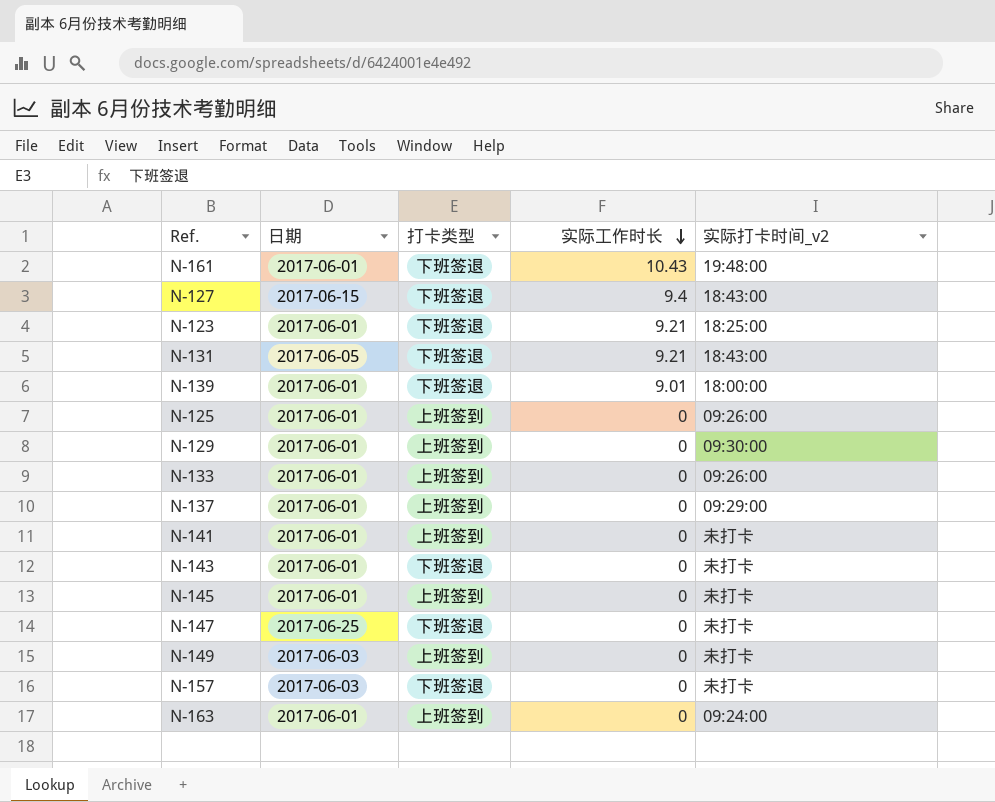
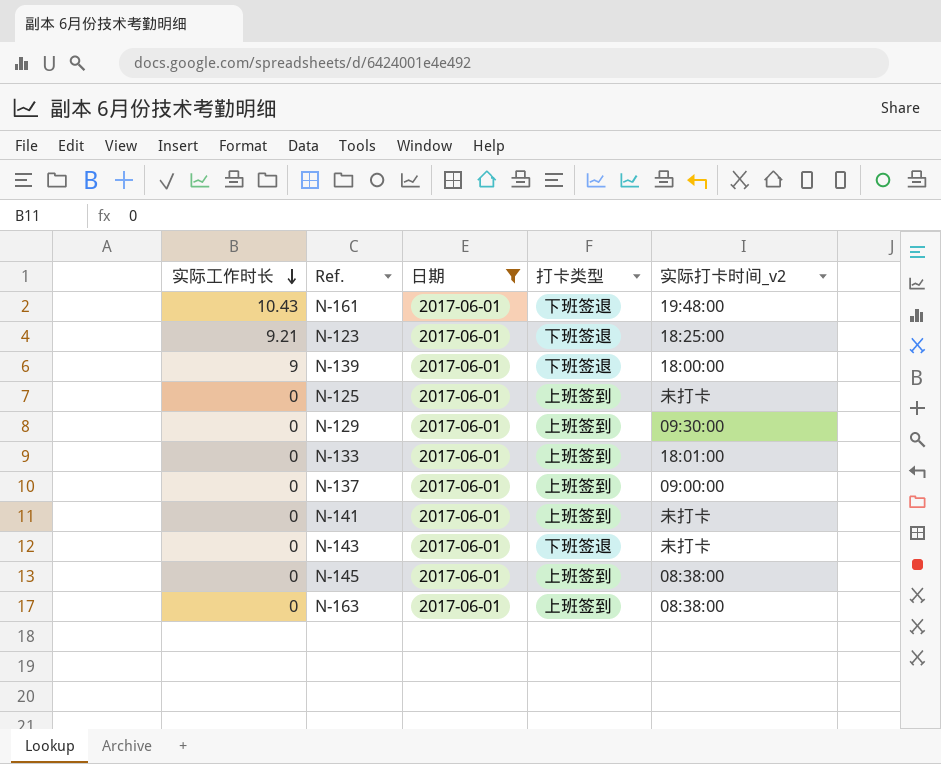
filter: none -> 日期 = 2017-06-01
column 实际工作时长 | position: 4 -> 1
N-139 | 实际工作时长: 9.01 -> 9
N-125 | 实际打卡时间_v2: 09:26:00 -> 未打卡
N-133 | 实际打卡时间_v2: 09:26:00 -> 18:01:00
N-137 | 实际打卡时间_v2: 09:29:00 -> 09:00:00
N-145 | 实际打卡时间_v2: 未打卡 -> 08:38:00
N-163 | 实际打卡时间_v2: 09:24:00 -> 08:38:00

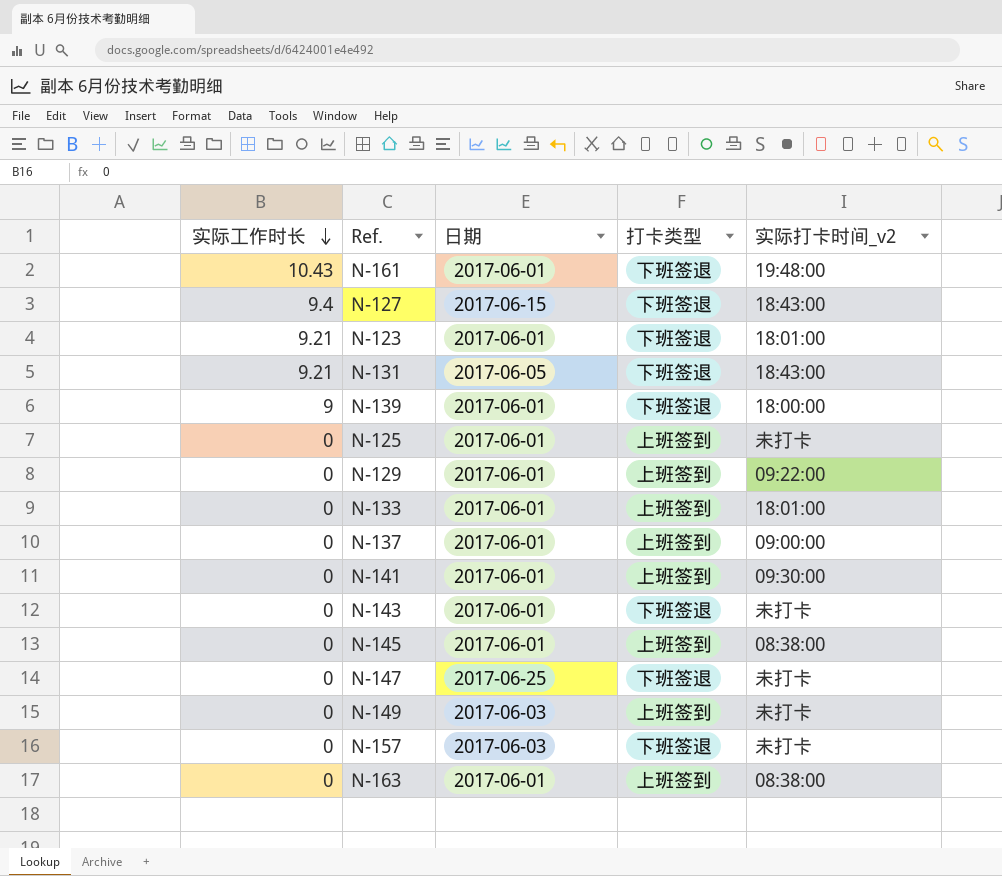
filter: 日期 = 2017-06-01 -> none
N-123 | 实际打卡时间_v2: 18:25:00 -> 18:01:00
N-129 | 实际打卡时间_v2: 09:30:00 -> 09:22:00
N-141 | 实际打卡时间_v2: 未打卡 -> 09:30:00

